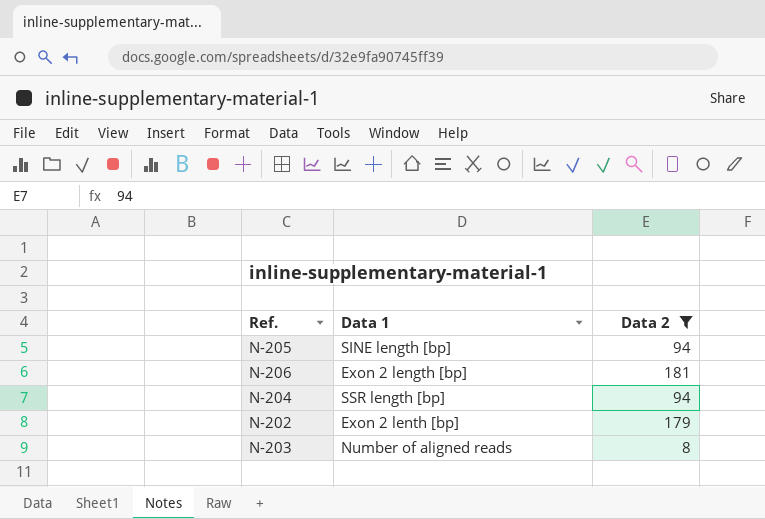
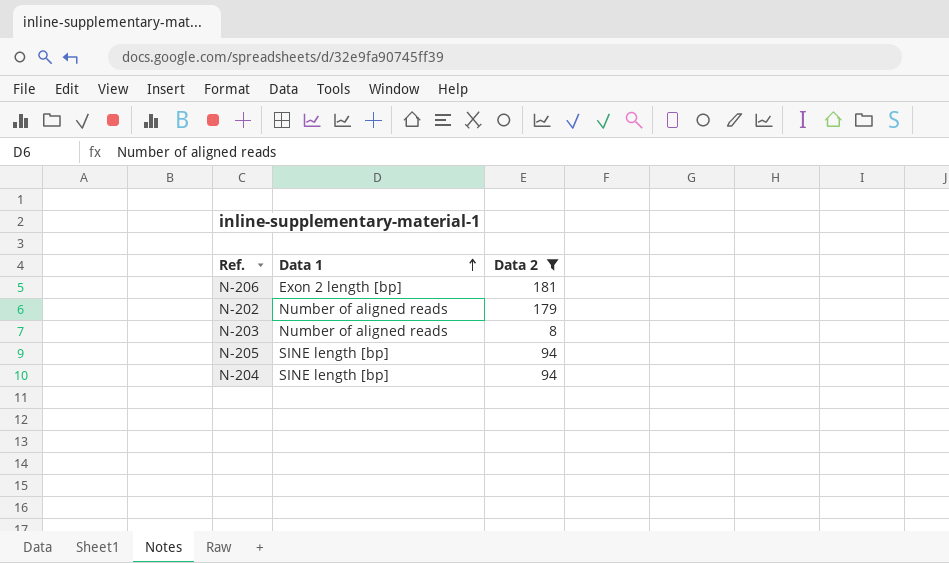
row order: none -> Data 1 ascending
N-202 | Data 1: Exon 2 lenth [bp] -> Number of aligned reads
N-204 | Data 1: SSR length [bp] -> SINE length [bp]

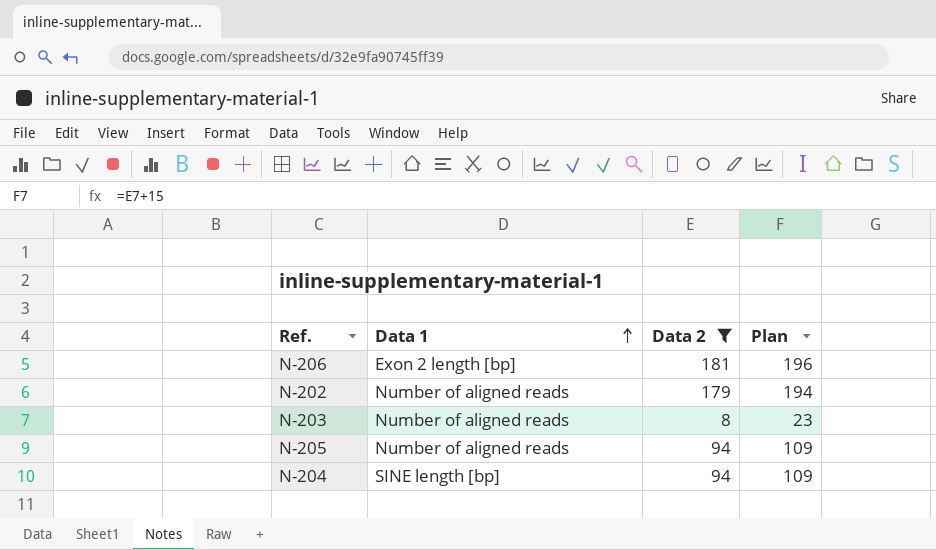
column Plan | formula: none -> [Data 2] + 15
N-205 | Data 1: SINE length [bp] -> Number of aligned reads

